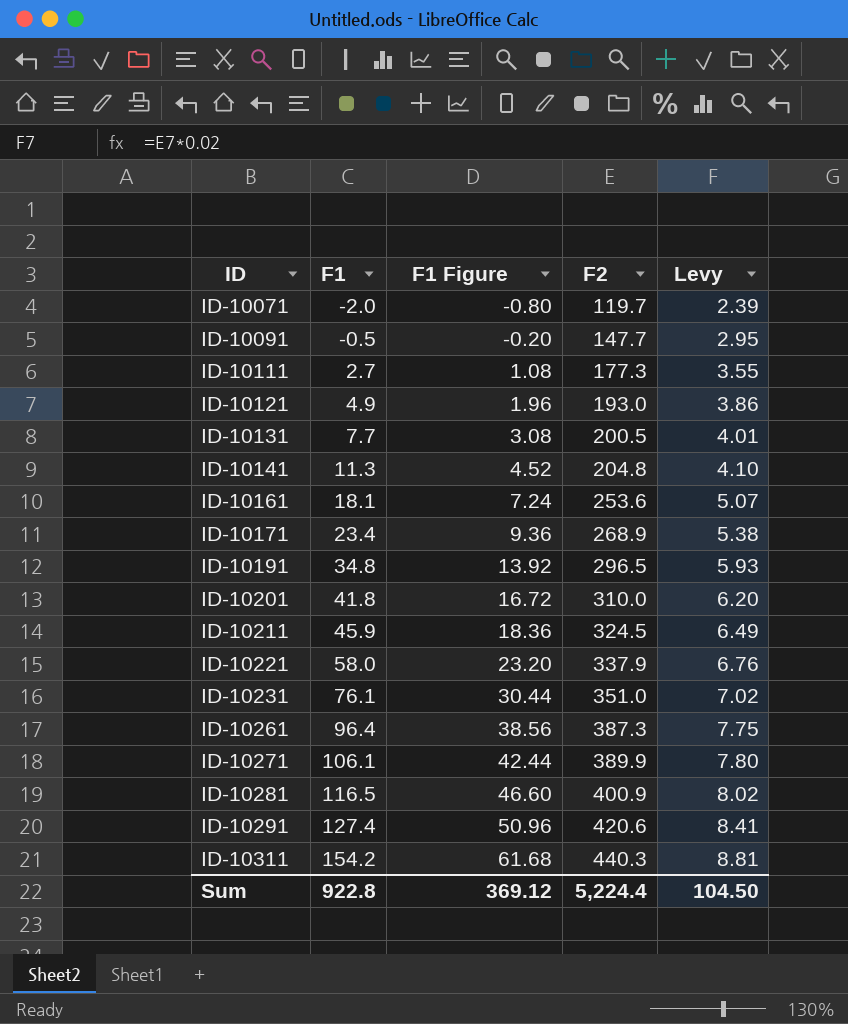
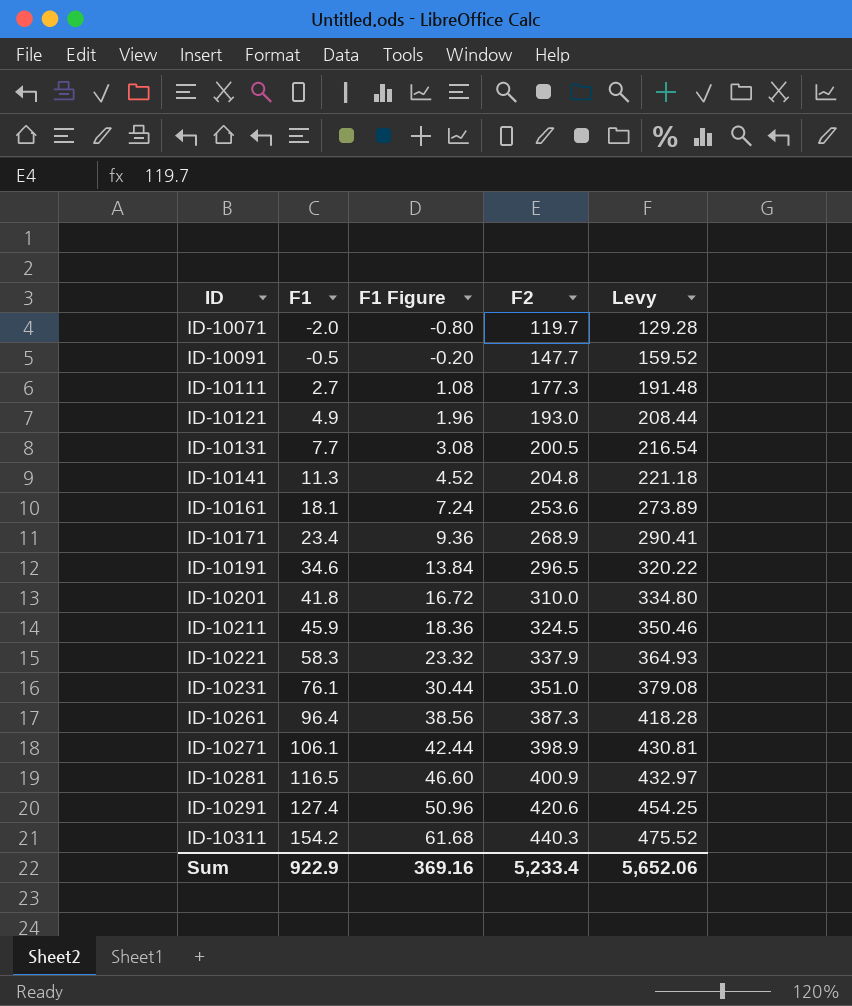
column Levy | formula: [F2] * 0.02 -> [F2] * 1.08
ID-10191 | F1: 34.8 -> 34.6
ID-10191 | F1 Figure: 13.92 -> 13.84
ID-10221 | F1: 58.0 -> 58.3
ID-10221 | F1 Figure: 23.20 -> 23.32
ID-10271 | F2: 389.9 -> 398.9
Sum | F1: 922.8 -> 922.9
Sum | F1 Figure: 369.12 -> 369.16
Sum | F2: 5,224.4 -> 5,233.4
Sum | Levy: 104.50 -> 5,652.06

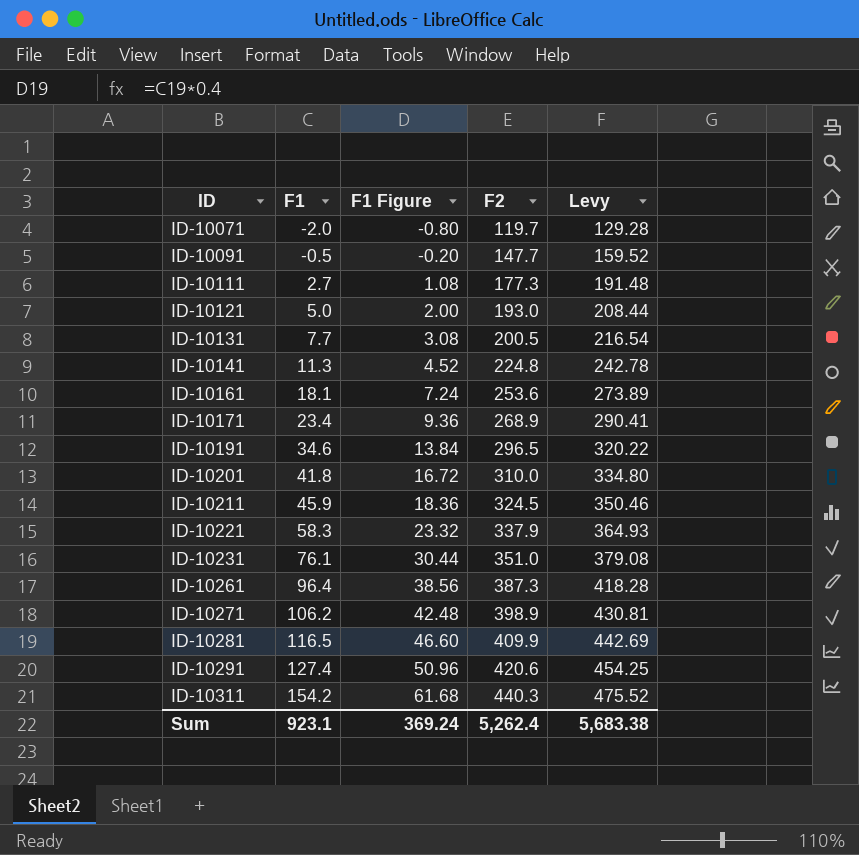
ID-10121 | F1: 4.9 -> 5.0
ID-10121 | F1 Figure: 1.96 -> 2.00
ID-10141 | F2: 204.8 -> 224.8
ID-10141 | Levy: 221.18 -> 242.78
ID-10271 | F1: 106.1 -> 106.2
ID-10271 | F1 Figure: 42.44 -> 42.48
ID-10281 | F2: 400.9 -> 409.9
ID-10281 | Levy: 432.97 -> 442.69
Sum | F1: 922.9 -> 923.1
Sum | F1 Figure: 369.16 -> 369.24
Sum | F2: 5,233.4 -> 5,262.4
Sum | Levy: 5,652.06 -> 5,683.38

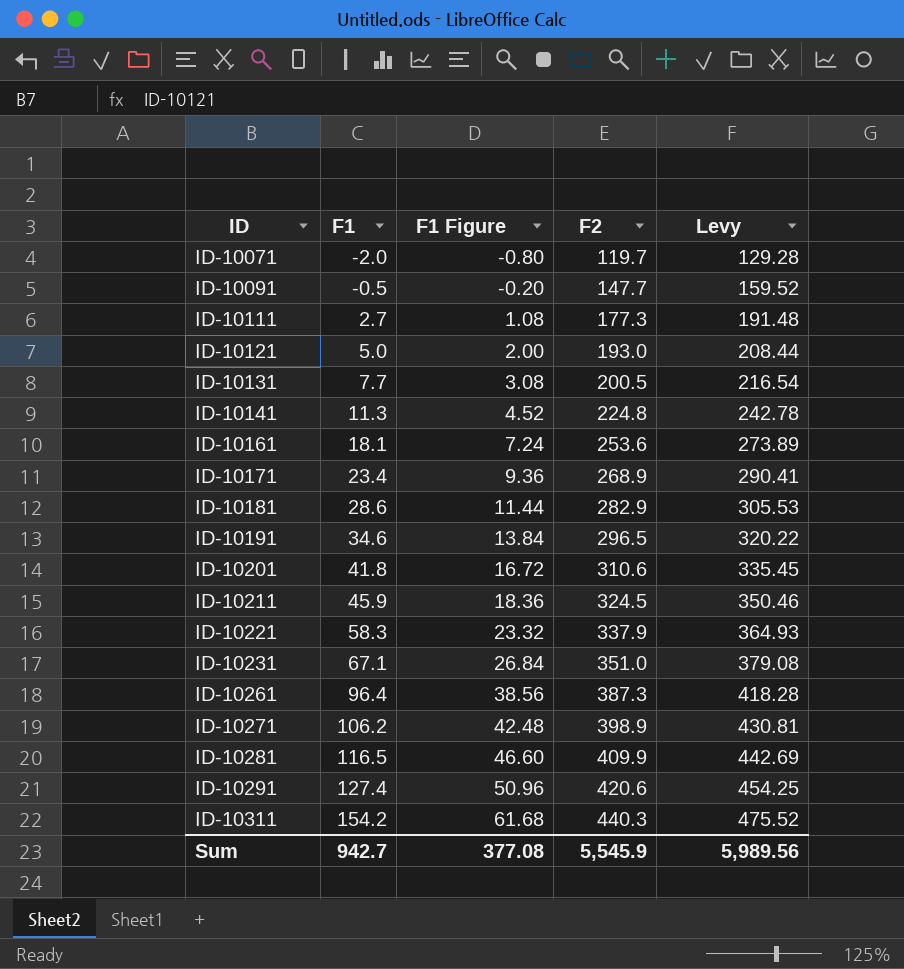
row ID-10181: none -> 28.6 | 11.44 | 282.9 | 305.53
ID-10201 | F2: 310.0 -> 310.6
ID-10201 | Levy: 334.80 -> 335.45
ID-10231 | F1: 76.1 -> 67.1
ID-10231 | F1 Figure: 30.44 -> 26.84
Sum | F1: 923.1 -> 942.7
Sum | F1 Figure: 369.24 -> 377.08
Sum | F2: 5,262.4 -> 5,545.9
Sum | Levy: 5,683.38 -> 5,989.56

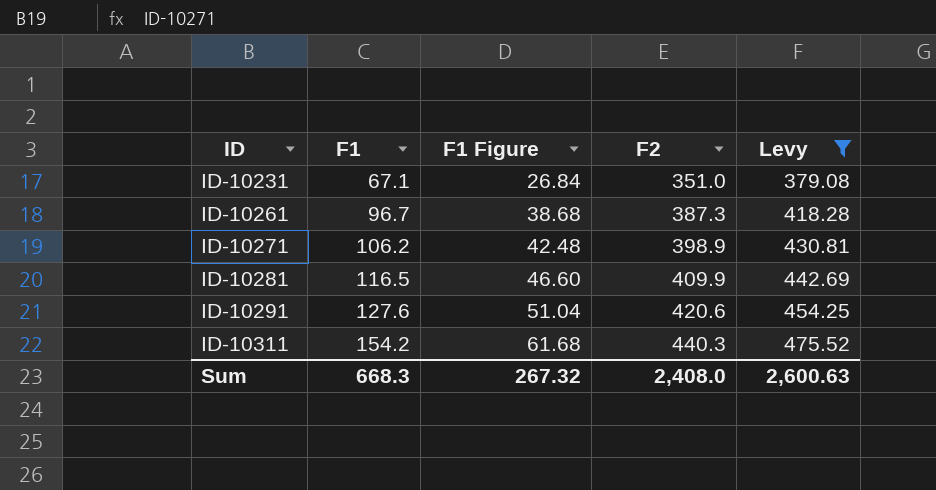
filter: none -> Levy >= 379.08
ID-10261 | F1: 96.4 -> 96.7
ID-10261 | F1 Figure: 38.56 -> 38.68
ID-10291 | F1: 127.4 -> 127.6
ID-10291 | F1 Figure: 50.96 -> 51.04
Sum | F1: 942.7 -> 668.3
Sum | F1 Figure: 377.08 -> 267.32
Sum | F2: 5,545.9 -> 2,408.0
Sum | Levy: 5,989.56 -> 2,600.63

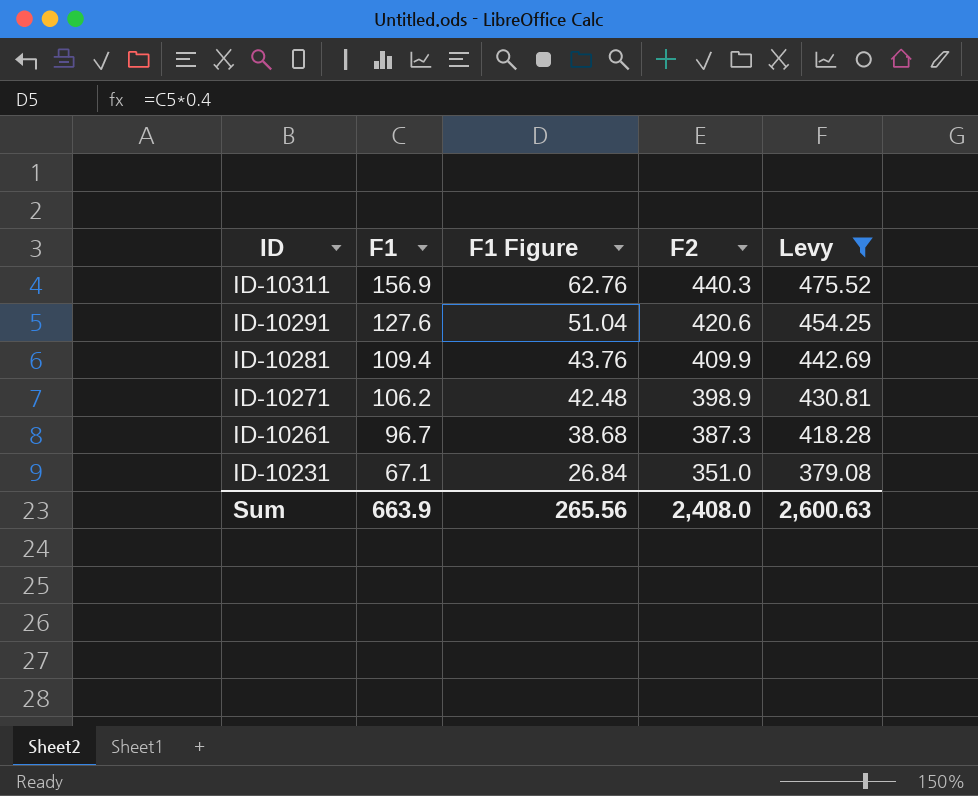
row order: ID ascending -> ID descending
ID-10311 | F1: 154.2 -> 156.9
ID-10311 | F1 Figure: 61.68 -> 62.76
ID-10281 | F1: 116.5 -> 109.4
ID-10281 | F1 Figure: 46.60 -> 43.76
Sum | F1: 668.3 -> 663.9
Sum | F1 Figure: 267.32 -> 265.56

